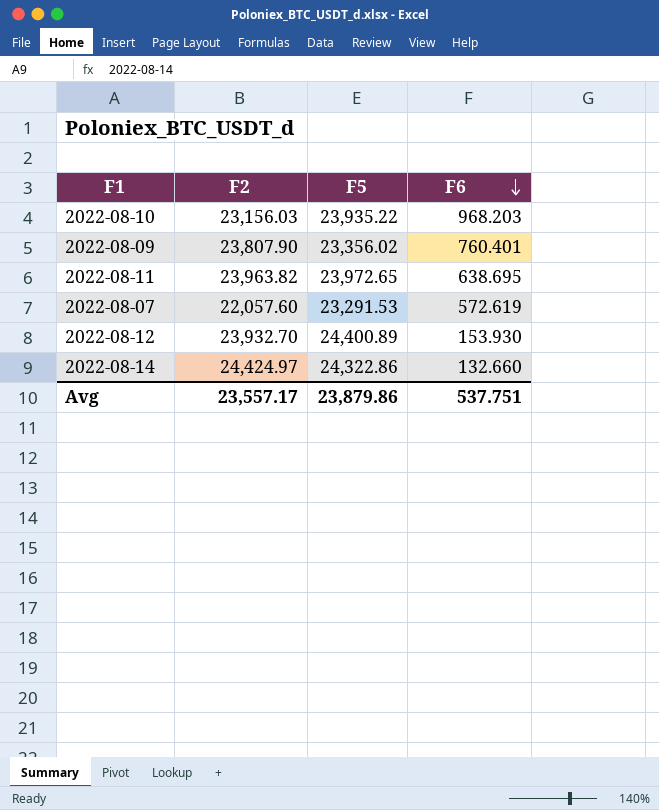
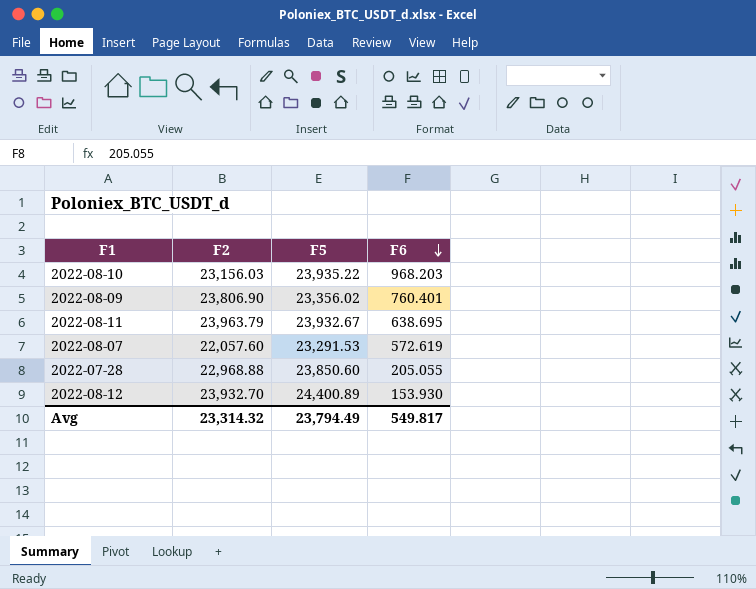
row 2022-08-14: 24,424.97 | 24,322.86 | 132.660 -> none
2022-08-09 | F2: 23,807.90 -> 23,806.90
2022-08-11 | F2: 23,963.82 -> 23,963.79
2022-08-11 | F5: 23,972.65 -> 23,932.67
row 2022-07-28: none -> 22,968.88 | 23,850.60 | 205.055
Avg | F2: 23,557.17 -> 23,314.32
Avg | F5: 23,879.86 -> 23,794.49
Avg | F6: 537.751 -> 549.817

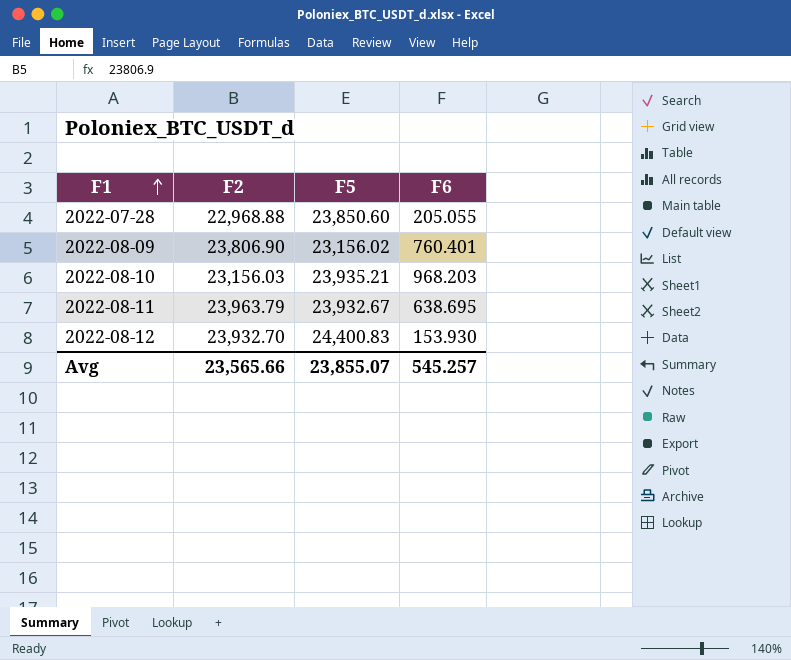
row order: F6 descending -> F1 ascending
row 2022-08-07: 22,057.60 | 23,291.53 | 572.619 -> none
2022-08-09 | F5: 23,356.02 -> 23,156.02
2022-08-10 | F5: 23,935.22 -> 23,935.21
2022-08-12 | F5: 24,400.89 -> 24,400.83
Avg | F2: 23,314.32 -> 23,565.66
Avg | F5: 23,794.49 -> 23,855.07
Avg | F6: 549.817 -> 545.257

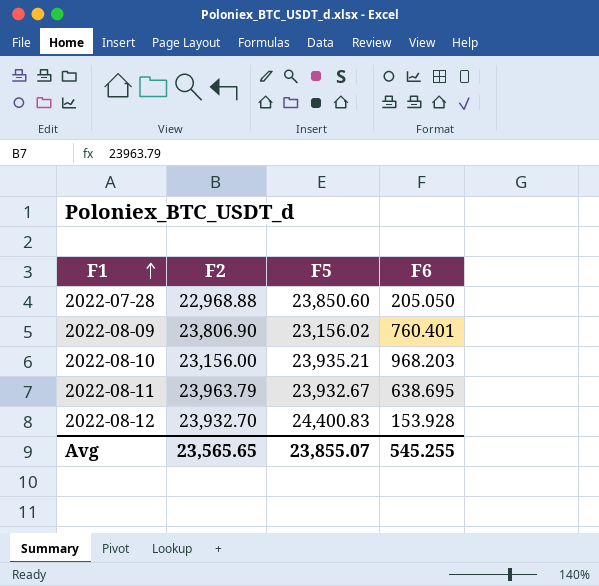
2022-07-28 | F6: 205.055 -> 205.050
2022-08-10 | F2: 23,156.03 -> 23,156.00
2022-08-12 | F6: 153.930 -> 153.928
Avg | F2: 23,565.66 -> 23,565.65
Avg | F6: 545.257 -> 545.255

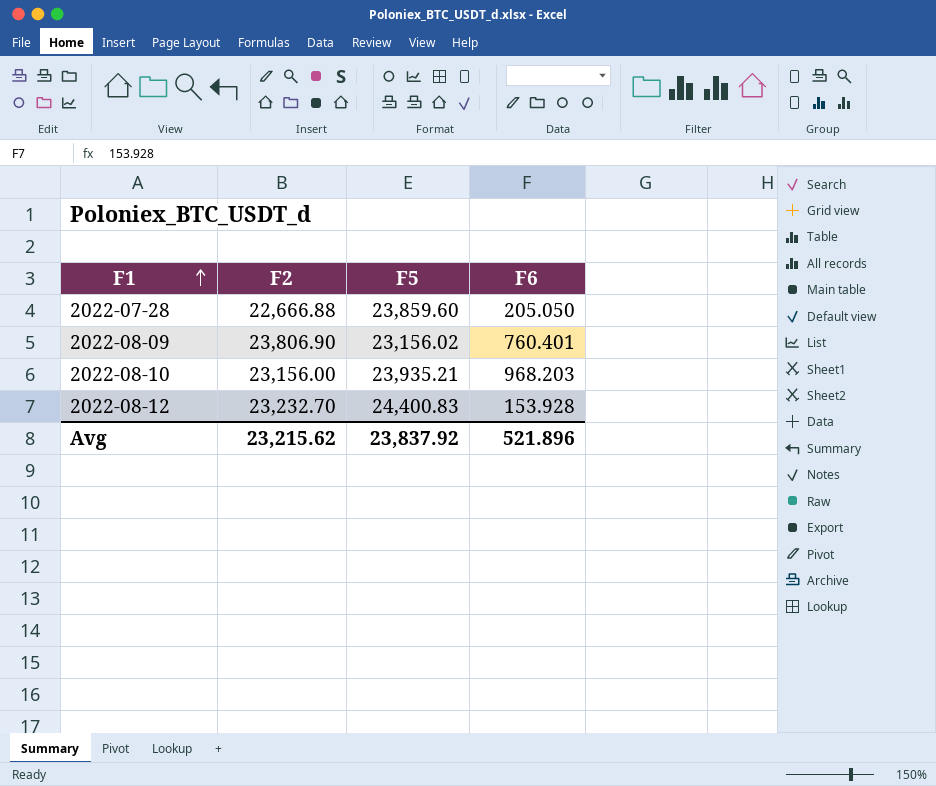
row 2022-08-11: 23,963.79 | 23,932.67 | 638.695 -> none
2022-07-28 | F2: 22,968.88 -> 22,666.88
2022-07-28 | F5: 23,850.60 -> 23,859.60
2022-08-12 | F2: 23,932.70 -> 23,232.70
Avg | F2: 23,565.65 -> 23,215.62
Avg | F5: 23,855.07 -> 23,837.92
Avg | F6: 545.255 -> 521.896

